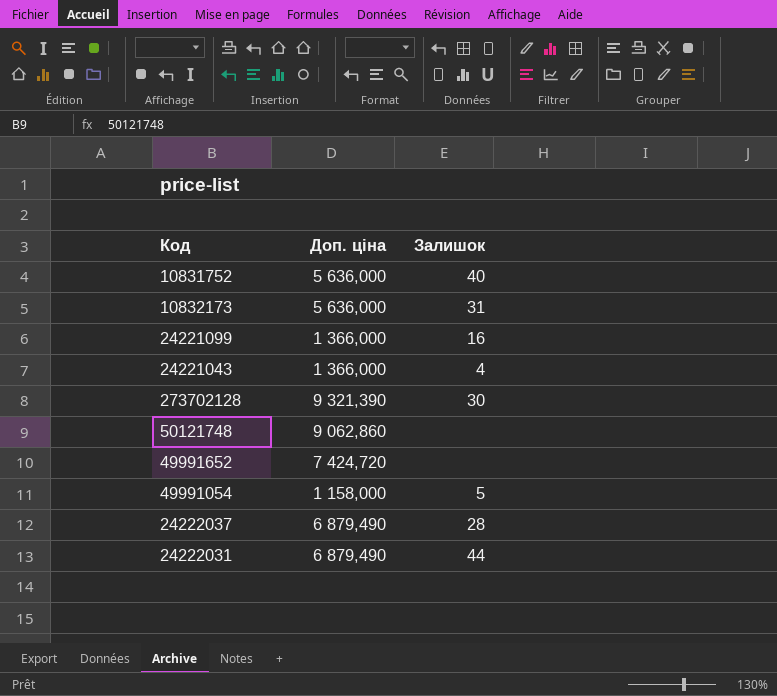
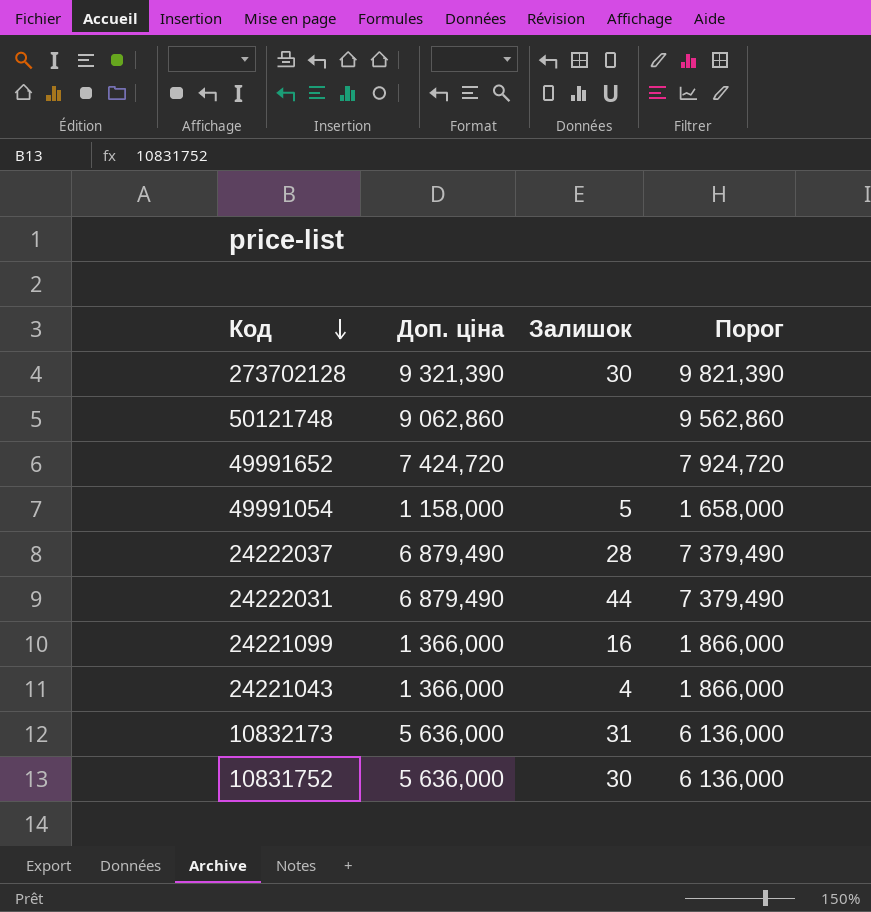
row order: none -> Код descending
column Порог | formula: none -> [Доп. ціна] + 500
10831752 | Залишок: 40 -> 30

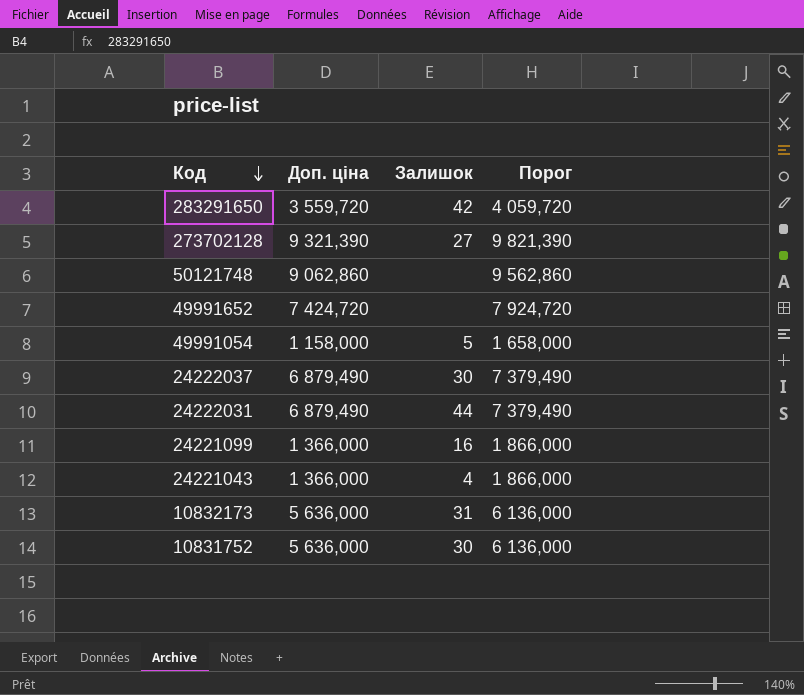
row 283291650: none -> 3 559,720 | 42 | 4 059,720
273702128 | Залишок: 30 -> 27
24222037 | Залишок: 28 -> 30

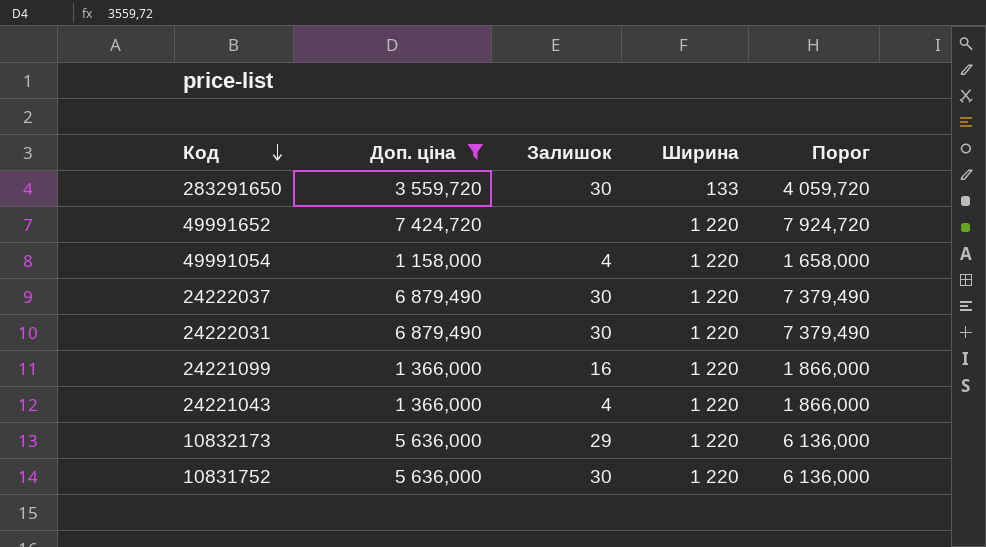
filter: none -> Доп. ціна <= 7 424,720
column Ширина | position: none -> 4
283291650 | Залишок: 42 -> 30
49991054 | Залишок: 5 -> 4
24222031 | Залишок: 44 -> 30
10832173 | Залишок: 31 -> 29

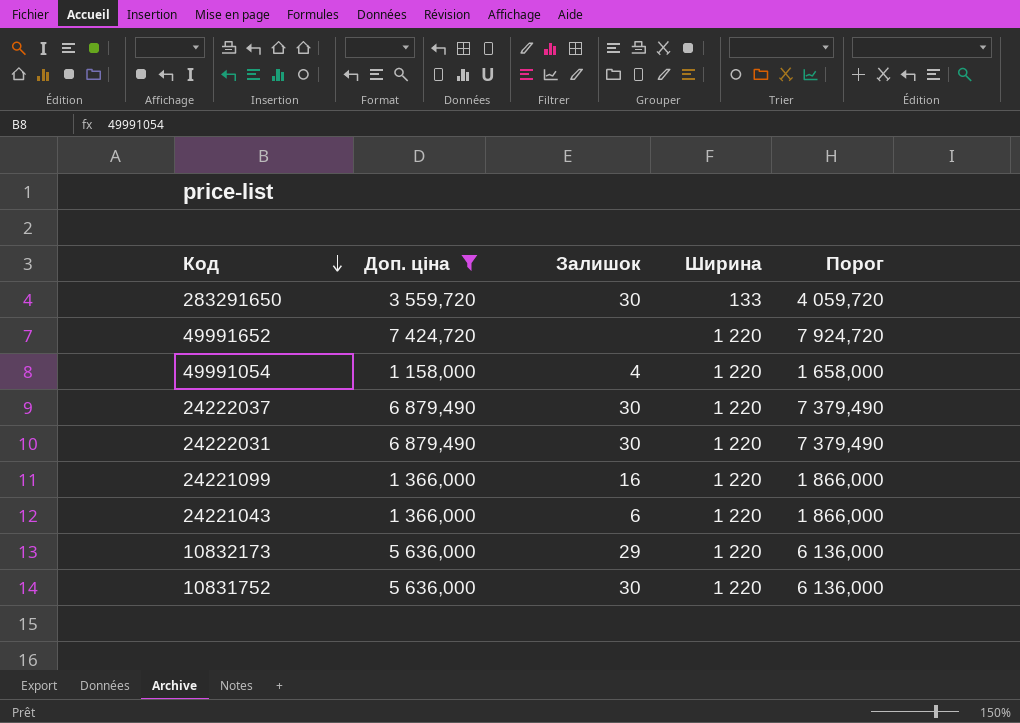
24221043 | Залишок: 4 -> 6

